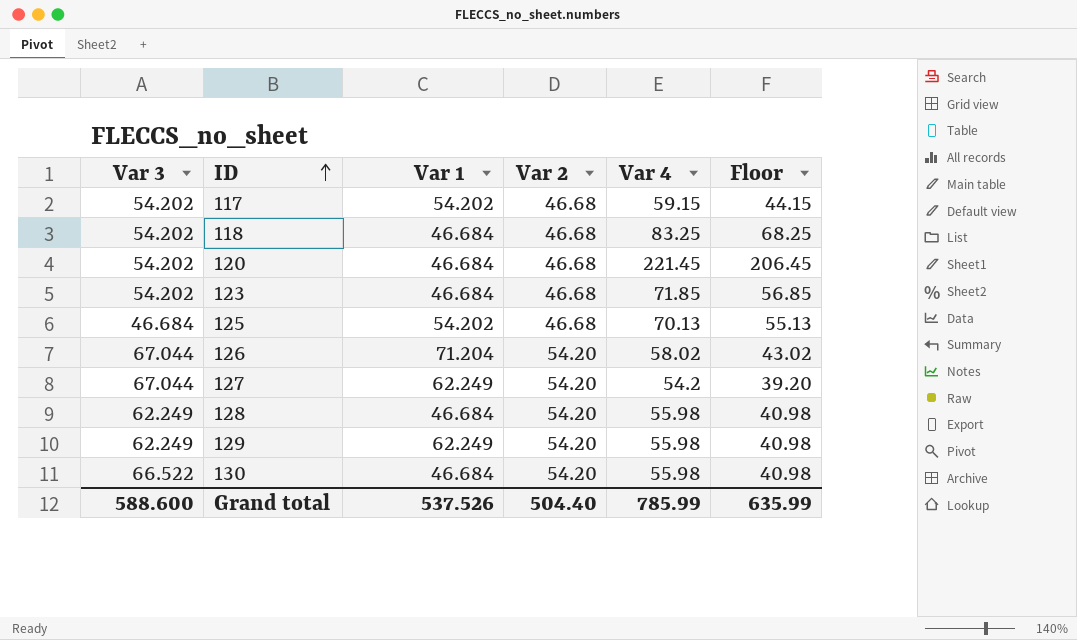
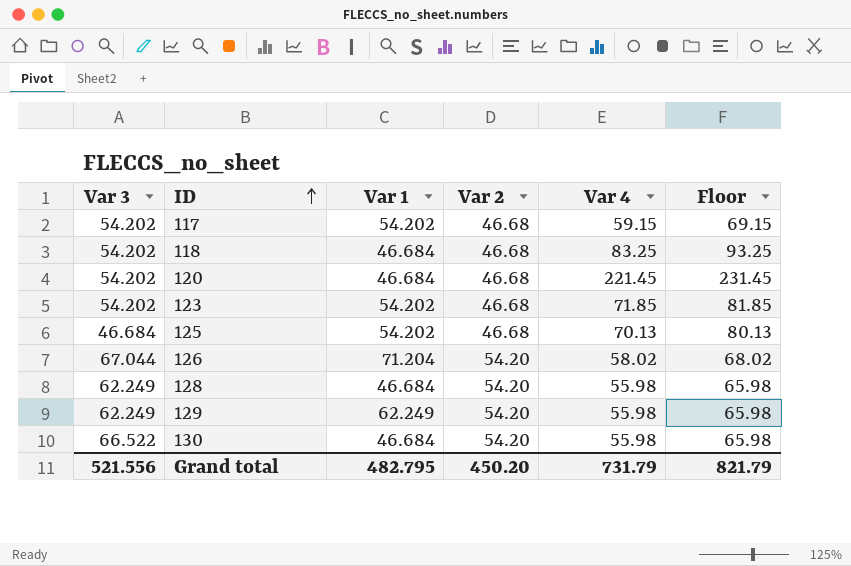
column Floor | formula: [Var 4] - 15 -> [Var 4] + 10
row 127: 67.044 | 62.249 | 54.20 | 54.2 | 39.20 -> none
123 | Var 1: 46.684 -> 54.202
Grand total | Var 3: 588.600 -> 521.556
Grand total | Var 1: 537.526 -> 482.795
Grand total | Var 2: 504.40 -> 450.20
Grand total | Var 4: 785.99 -> 731.79
Grand total | Floor: 635.99 -> 821.79

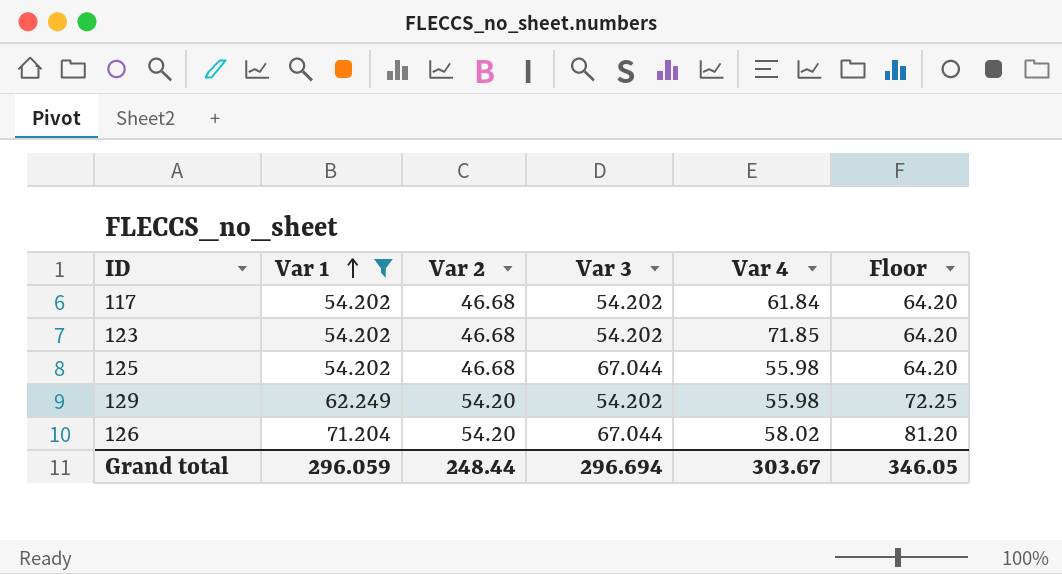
filter: none -> Var 1 != 46.684
row order: ID ascending -> Var 1 ascending
column Var 3 | position: 1 -> 4
column Floor | formula: [Var 4] + 10 -> [Var 1] + 10
117 | Var 4: 59.15 -> 61.84
125 | Var 3: 46.684 -> 67.044
125 | Var 4: 70.13 -> 55.98
129 | Var 3: 62.249 -> 54.202
Grand total | Var 1: 482.795 -> 296.059
Grand total | Var 2: 450.20 -> 248.44
Grand total | Var 3: 521.556 -> 296.694
Grand total | Var 4: 731.79 -> 303.67
Grand total | Floor: 821.79 -> 346.05

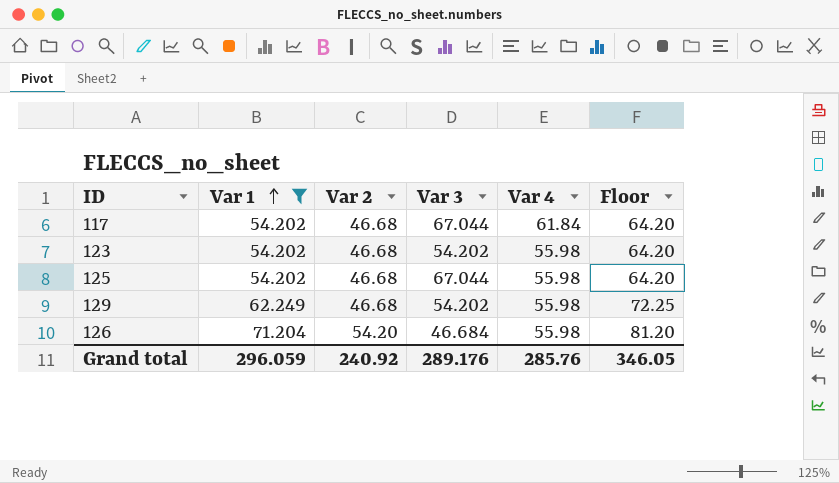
117 | Var 3: 54.202 -> 67.044
123 | Var 4: 71.85 -> 55.98
129 | Var 2: 54.20 -> 46.68
126 | Var 3: 67.044 -> 46.684
126 | Var 4: 58.02 -> 55.98
Grand total | Var 2: 248.44 -> 240.92
Grand total | Var 3: 296.694 -> 289.176
Grand total | Var 4: 303.67 -> 285.76

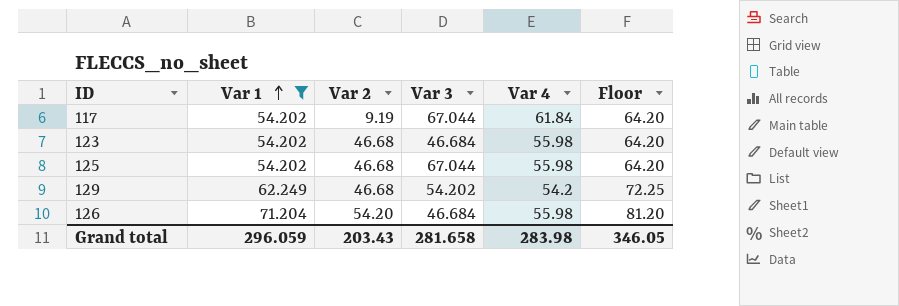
117 | Var 2: 46.68 -> 9.19
123 | Var 3: 54.202 -> 46.684
129 | Var 4: 55.98 -> 54.2
Grand total | Var 2: 240.92 -> 203.43
Grand total | Var 3: 289.176 -> 281.658
Grand total | Var 4: 285.76 -> 283.98

